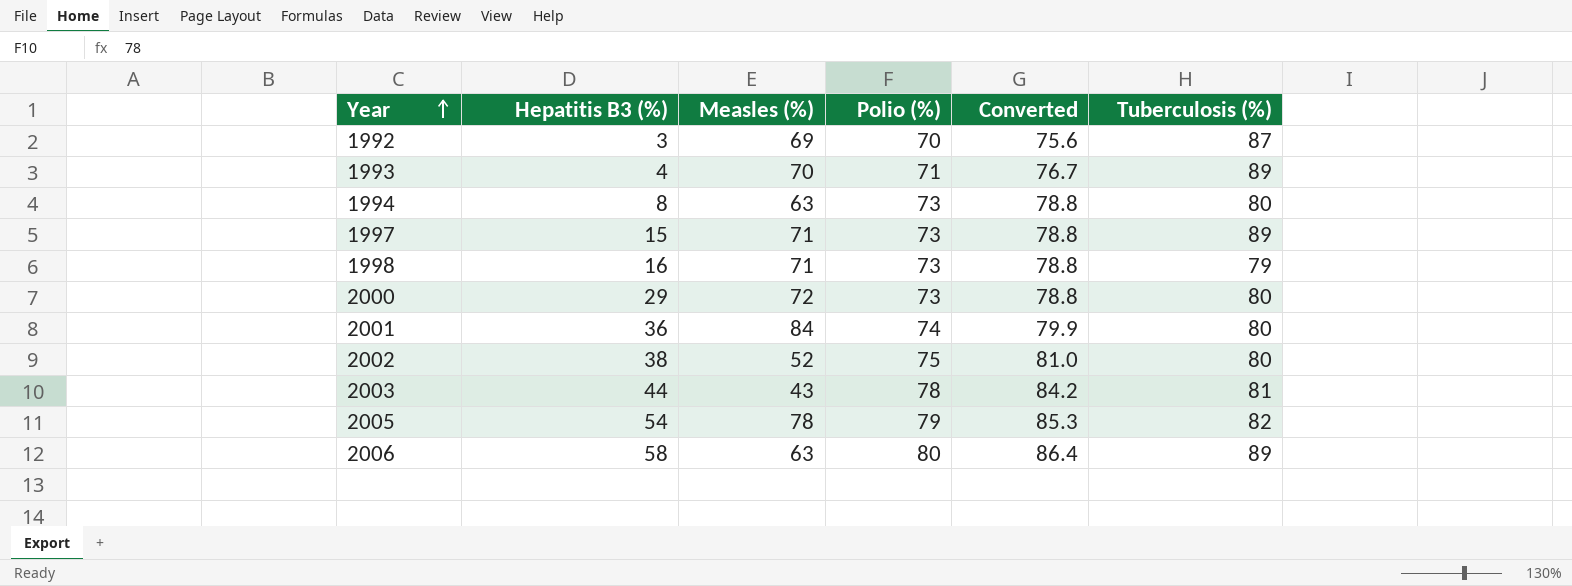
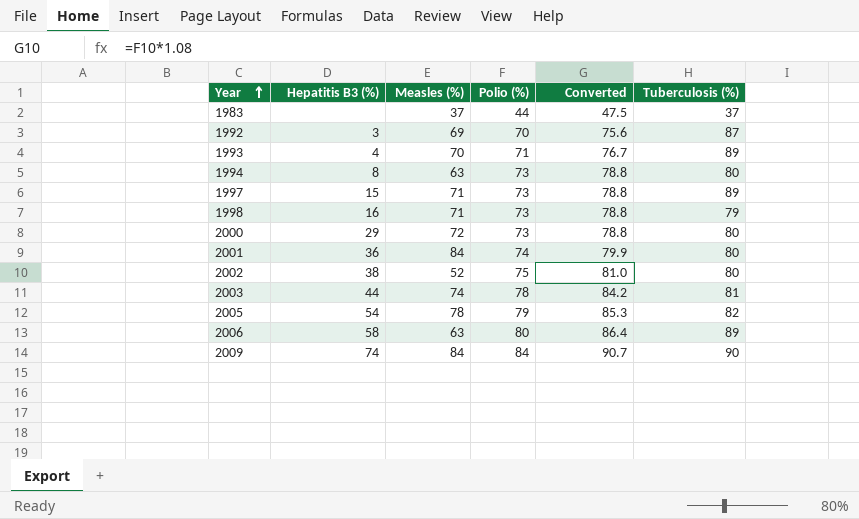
row 1983: none -> none | 37 | 44 | 47.5 | 37
2003 | Measles (%): 43 -> 74
row 2009: none -> 74 | 84 | 84 | 90.7 | 90

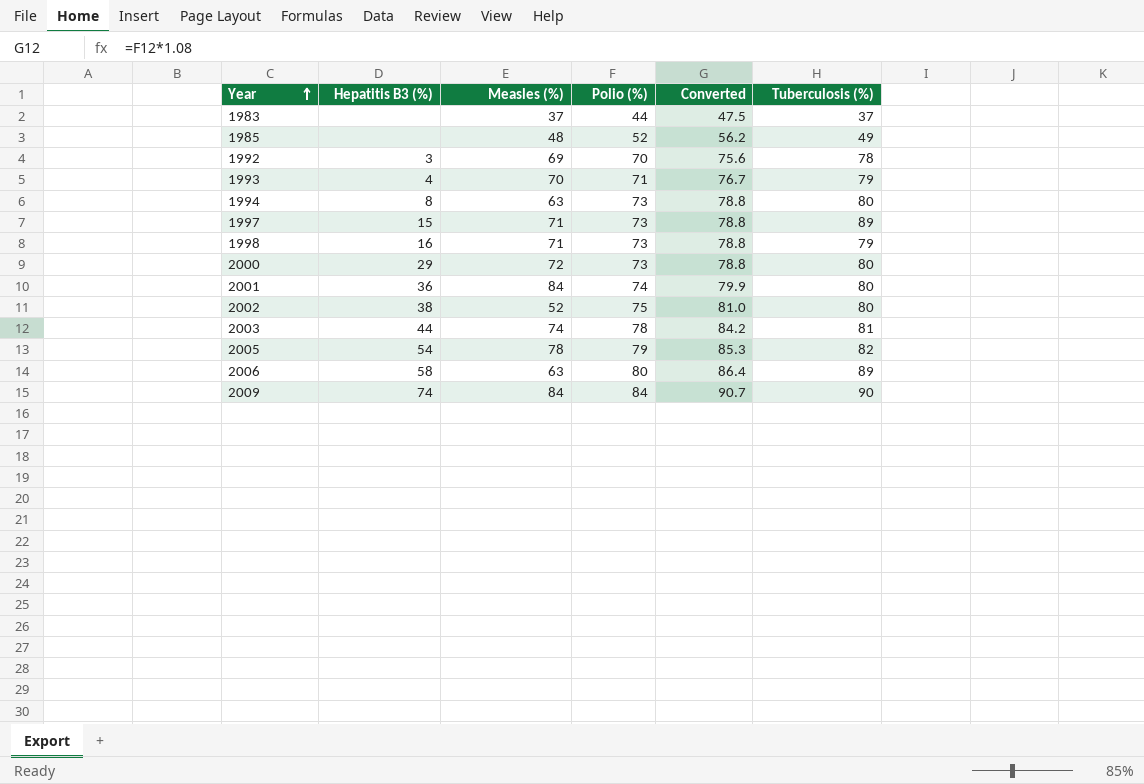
row 1985: none -> none | 48 | 52 | 56.2 | 49
1992 | Tuberculosis (%): 87 -> 78
1993 | Tuberculosis (%): 89 -> 79

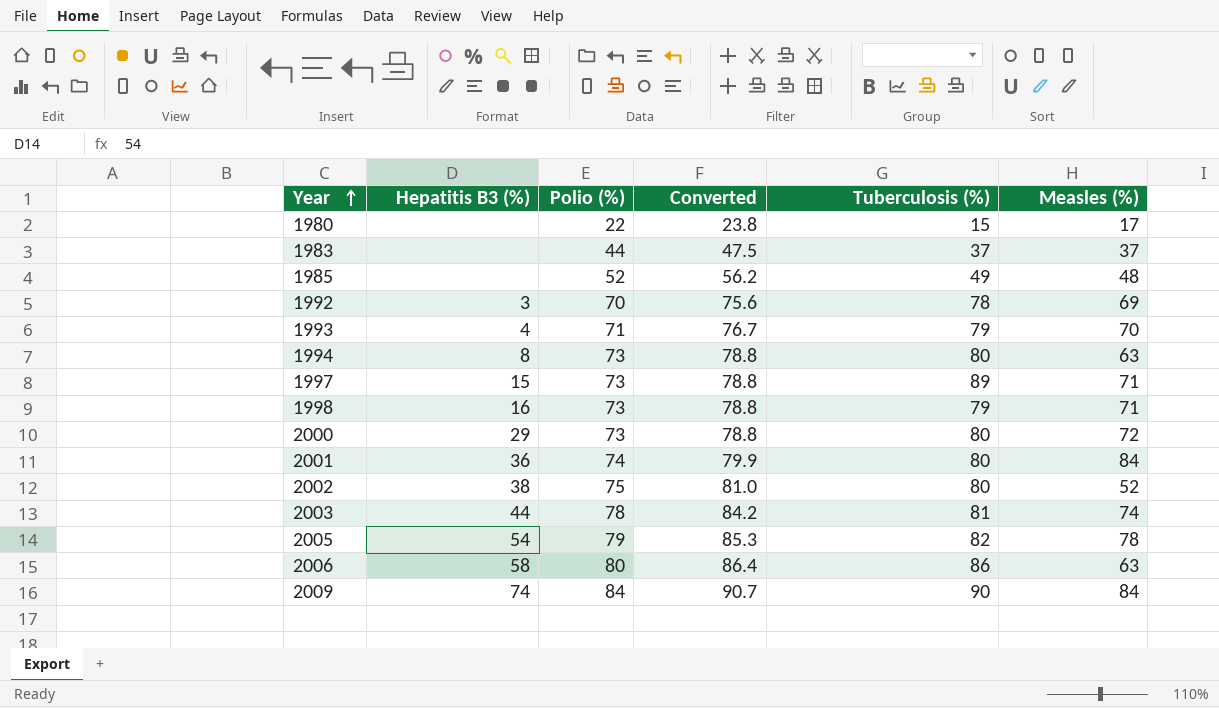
column Measles (%) | position: 3 -> 6
row 1980: none -> none | 22 | 23.8 | 15 | 17
2006 | Tuberculosis (%): 89 -> 86

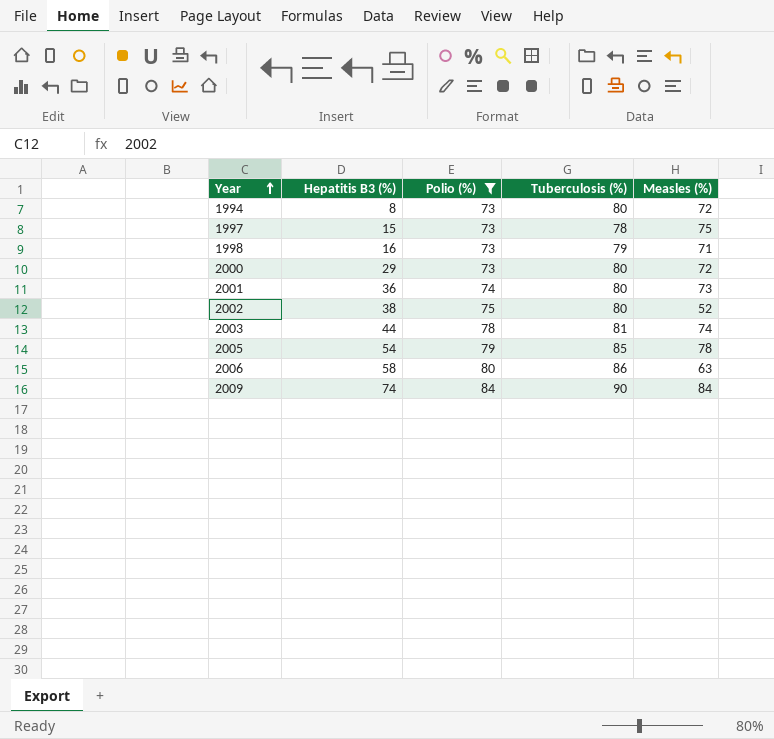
filter: none -> Polio (%) >= 73
column Converted | formula: [Polio (%)] * 1.08 -> none
1994 | Measles (%): 63 -> 72
1997 | Tuberculosis (%): 89 -> 78
1997 | Measles (%): 71 -> 75
2001 | Measles (%): 84 -> 73
2005 | Tuberculosis (%): 82 -> 85

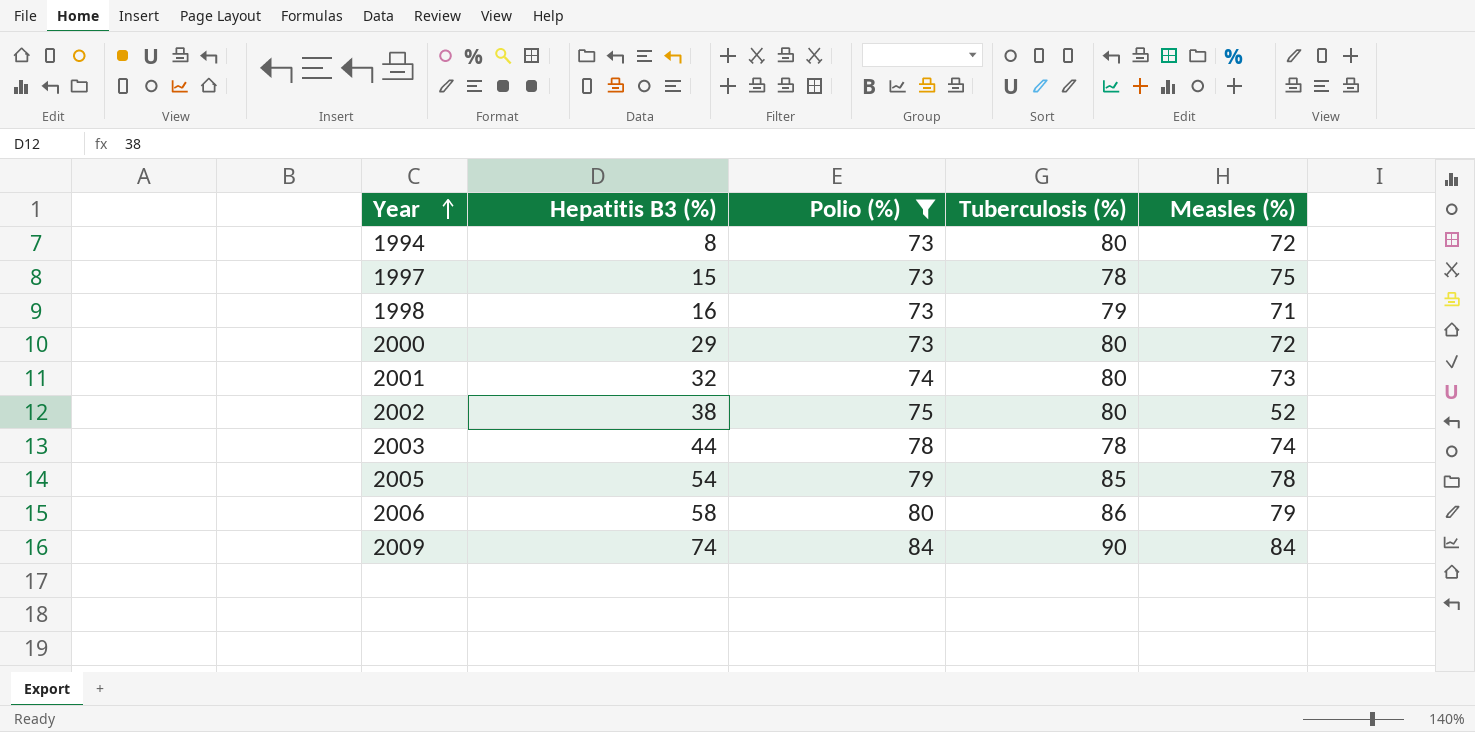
2001 | Hepatitis B3 (%): 36 -> 32
2003 | Tuberculosis (%): 81 -> 78
2006 | Measles (%): 63 -> 79

